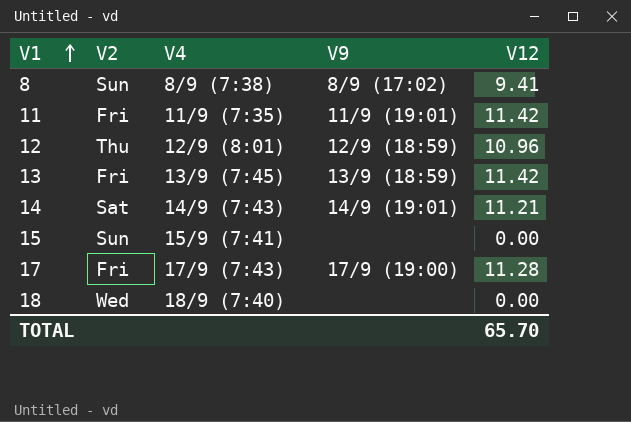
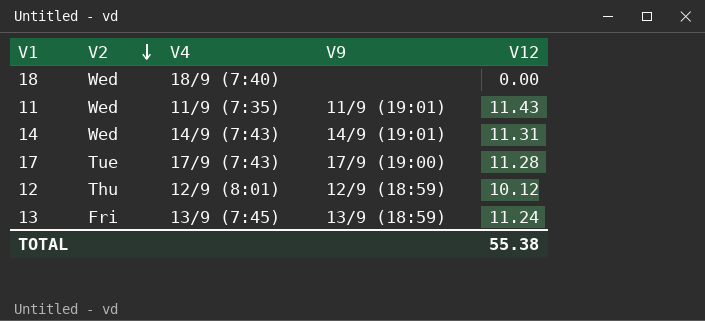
row order: V1 ascending -> V2 descending
row 8: Sun | 8/9 (7:38) | 8/9 (17:02) | 9.41 -> none
row 15: Sun | 15/9 (7:41) | none | 0.00 -> none
11 | V2: Fri -> Wed
11 | V12: 11.42 -> 11.43
14 | V2: Sat -> Wed
14 | V12: 11.21 -> 11.31
17 | V2: Fri -> Tue
12 | V12: 10.96 -> 10.12
13 | V12: 11.42 -> 11.24
TOTAL | V12: 65.70 -> 55.38

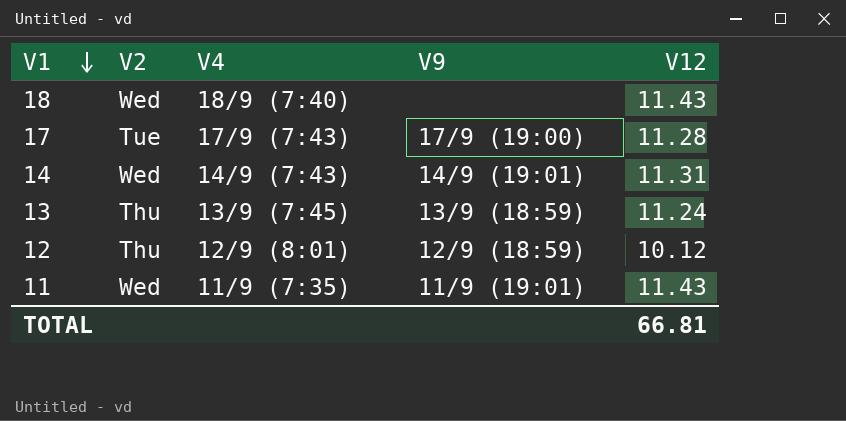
row order: V2 descending -> V1 descending
18 | V12: 0.00 -> 11.43
13 | V2: Fri -> Thu
TOTAL | V12: 55.38 -> 66.81

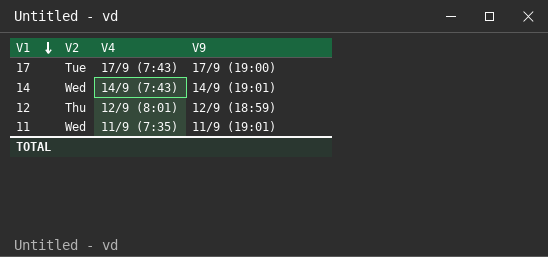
column V12 | position: 5 -> none
row 18: Wed | 18/9 (7:40) | none | 11.43 -> none
row 13: Thu | 13/9 (7:45) | 13/9 (18:59) | 11.24 -> none

